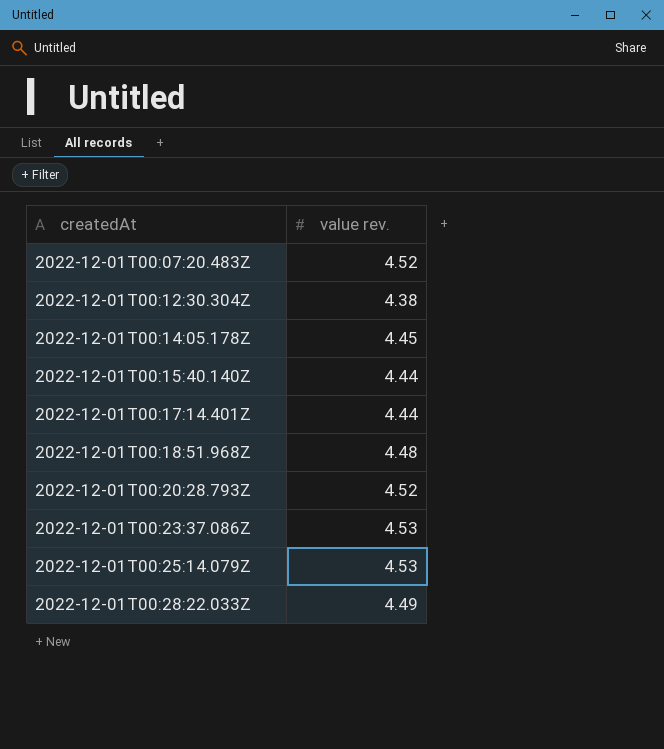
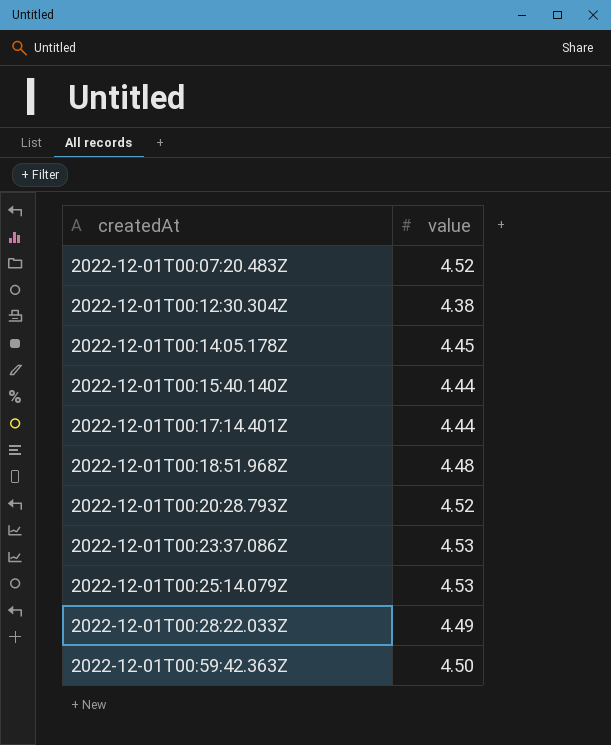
column name: value rev. -> value
row 2022-12-01T00:59:42.363Z: none -> 4.50

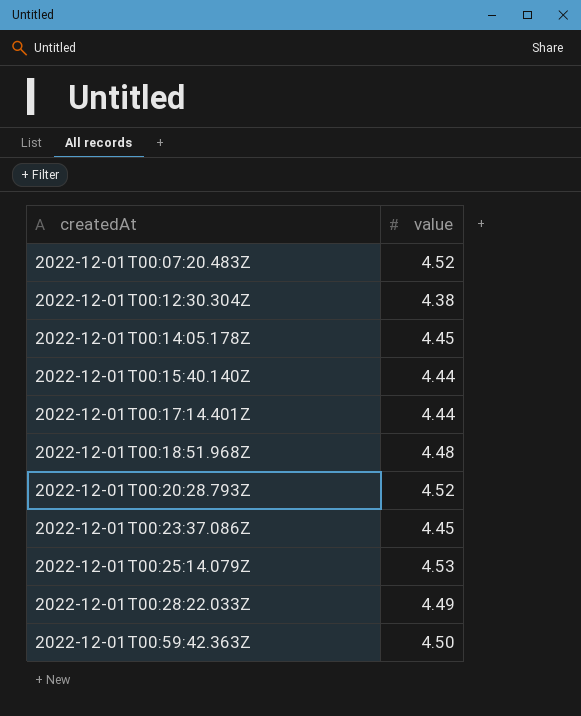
2022-12-01T00:23:37.086Z | value: 4.53 -> 4.45

